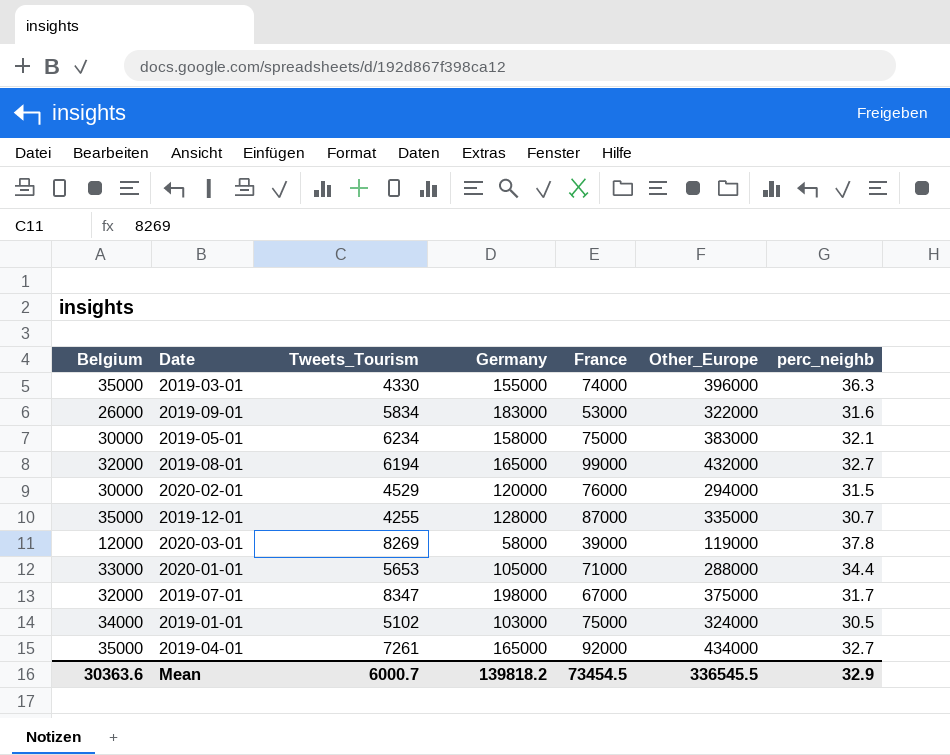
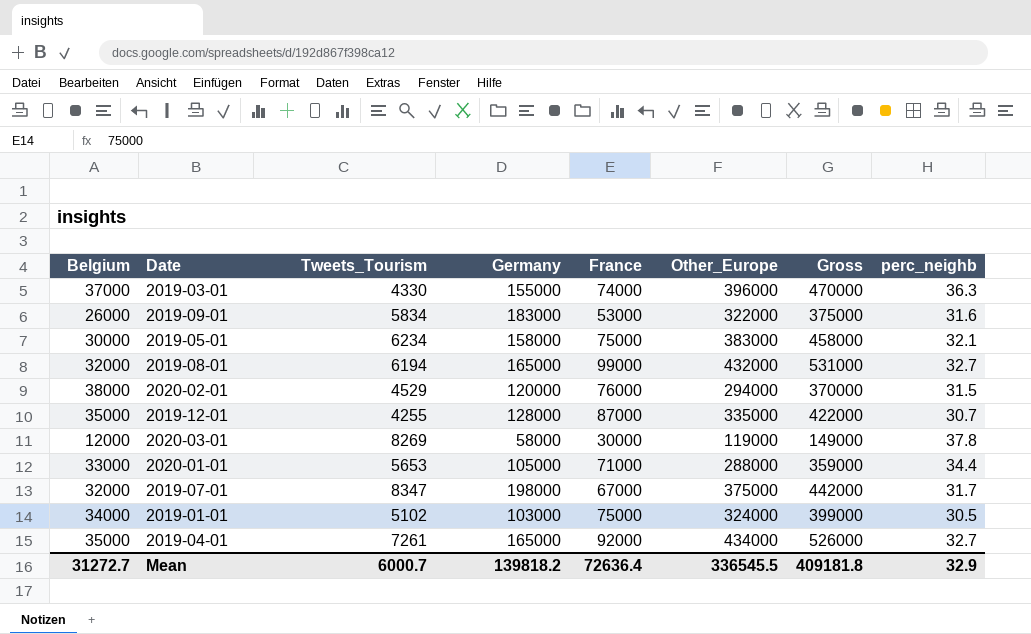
column Gross | formula: none -> [France] + [Other_Europe]
2019-03-01 | Belgium: 35000 -> 37000
2020-02-01 | Belgium: 30000 -> 38000
2020-03-01 | France: 39000 -> 30000
Mean | Belgium: 30363.6 -> 31272.7
Mean | France: 73454.5 -> 72636.4

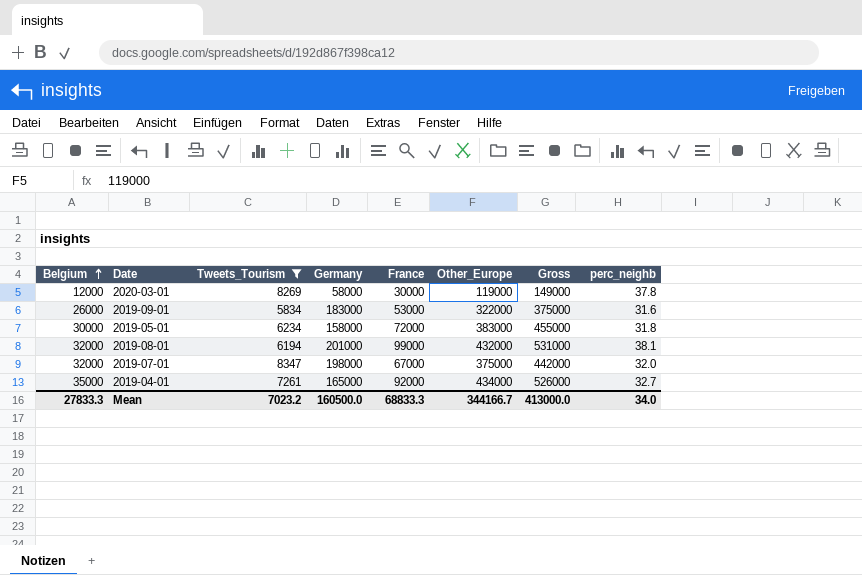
filter: none -> Tweets_Tourism >= 5834
row order: none -> Belgium ascending
2019-05-01 | France: 75000 -> 72000
2019-05-01 | Gross: 458000 -> 455000
2019-05-01 | perc_neighb: 32.1 -> 31.8
2019-08-01 | Germany: 165000 -> 201000
2019-08-01 | perc_neighb: 32.7 -> 38.1
2019-07-01 | perc_neighb: 31.7 -> 32.0
Mean | Belgium: 31272.7 -> 27833.3
Mean | Tweets_Tourism: 6000.7 -> 7023.2
Mean | Germany: 139818.2 -> 160500.0
Mean | France: 72636.4 -> 68833.3
Mean | Other_Europe: 336545.5 -> 344166.7
Mean | Gross: 409181.8 -> 413000.0
Mean | perc_neighb: 32.9 -> 34.0

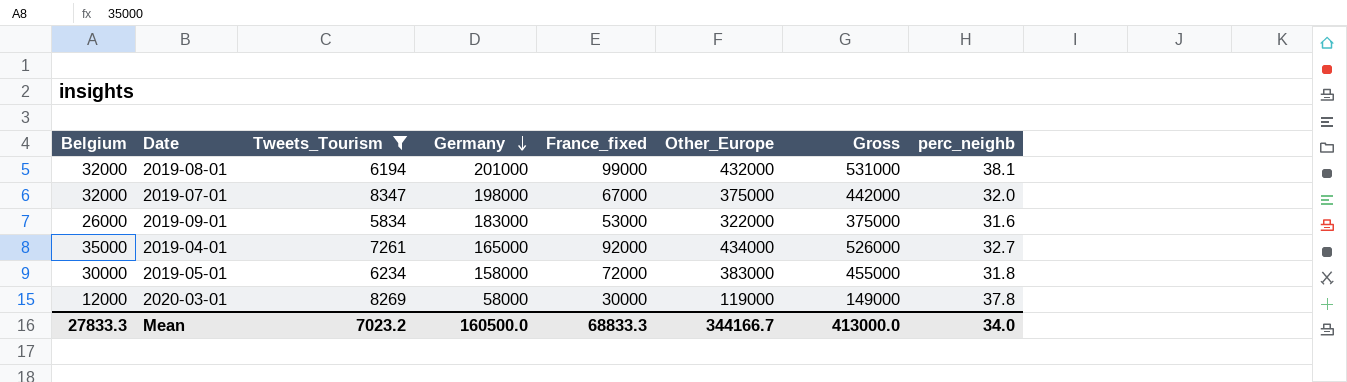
row order: Belgium ascending -> Germany descending
column name: France -> France_fixed

